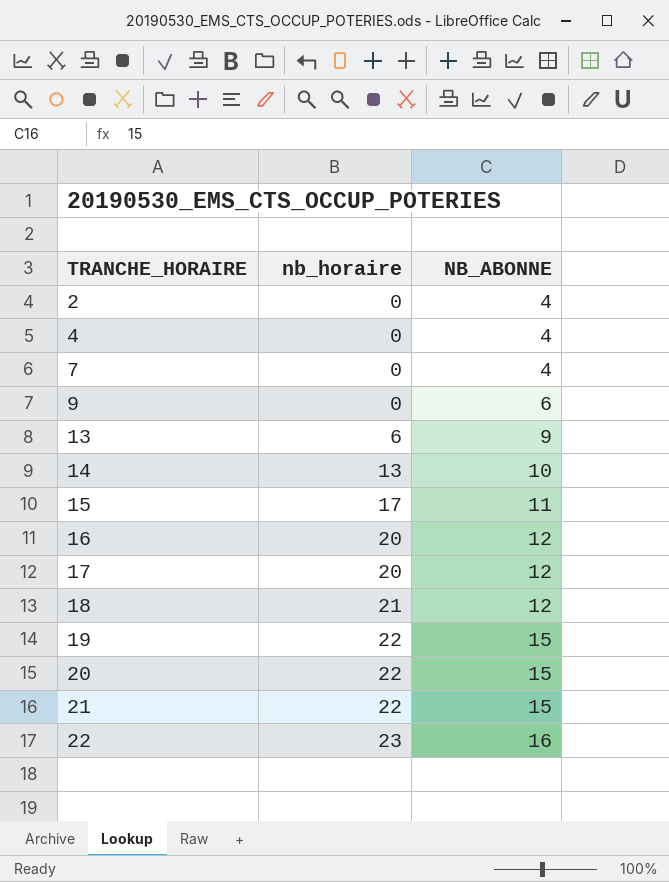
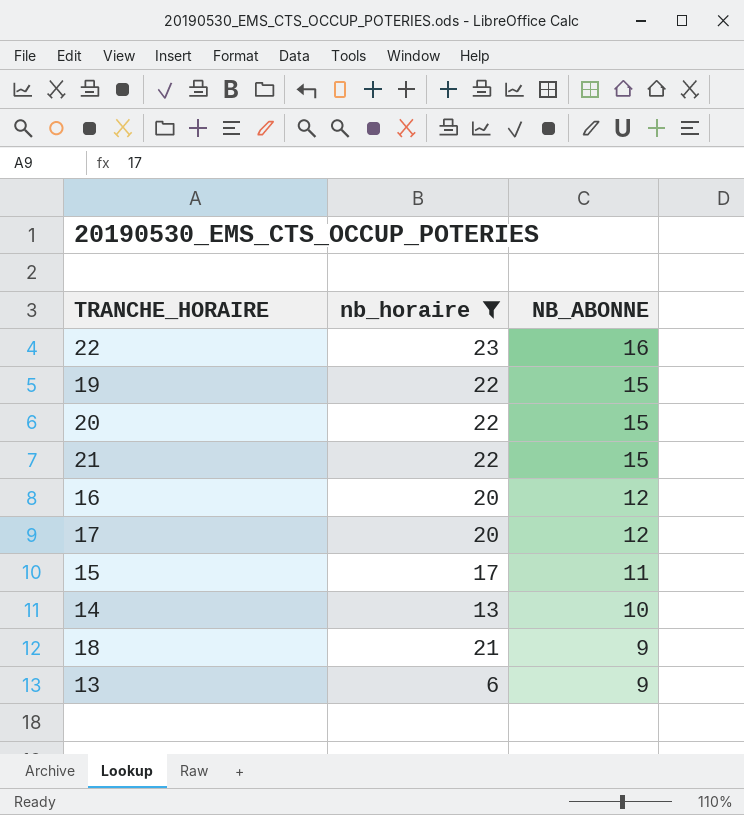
filter: none -> nb_horaire != 0
row order: TRANCHE_HORAIRE ascending -> NB_ABONNE descending
18 | NB_ABONNE: 12 -> 9

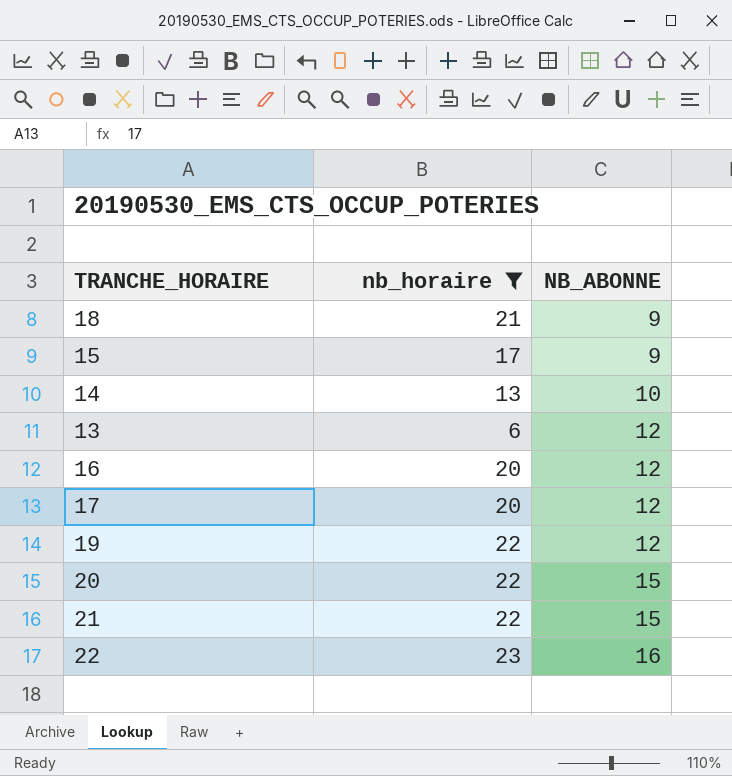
row order: NB_ABONNE descending -> NB_ABONNE ascending
15 | NB_ABONNE: 11 -> 9
13 | NB_ABONNE: 9 -> 12
19 | NB_ABONNE: 15 -> 12

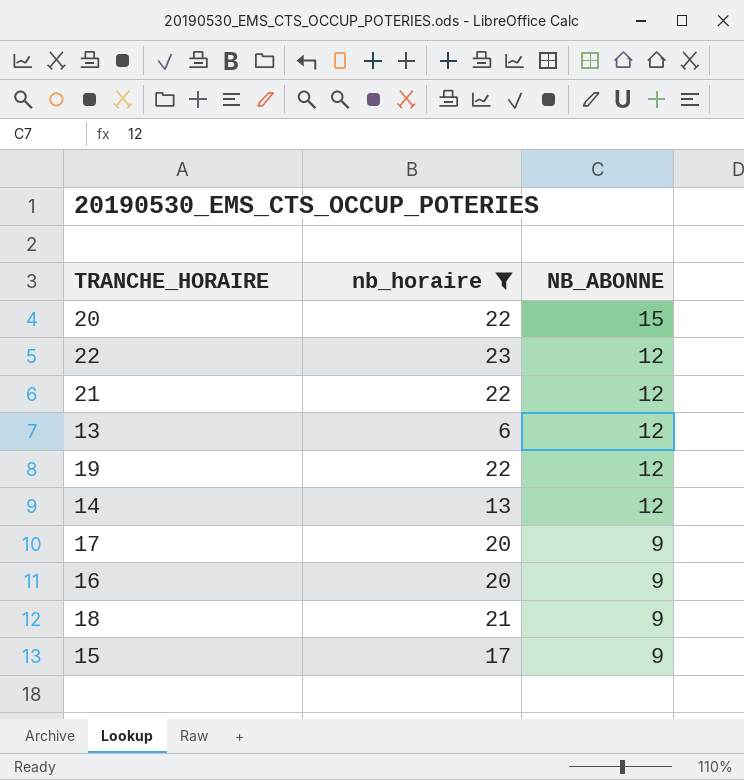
row order: NB_ABONNE ascending -> NB_ABONNE descending
22 | NB_ABONNE: 16 -> 12
21 | NB_ABONNE: 15 -> 12
14 | NB_ABONNE: 10 -> 12
17 | NB_ABONNE: 12 -> 9
16 | NB_ABONNE: 12 -> 9

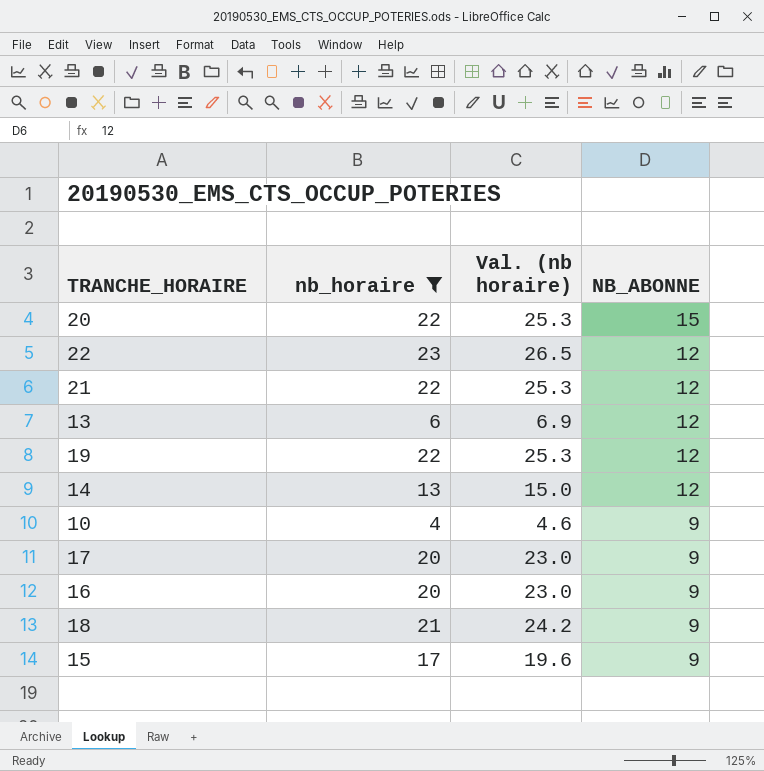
column Val. (nb horaire) | formula: none -> [nb_horaire] * 1.15
row 10: none -> 4 | 4.6 | 9

